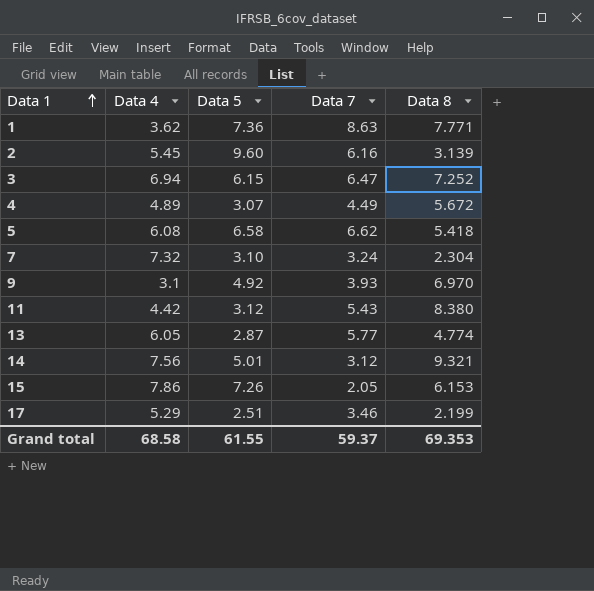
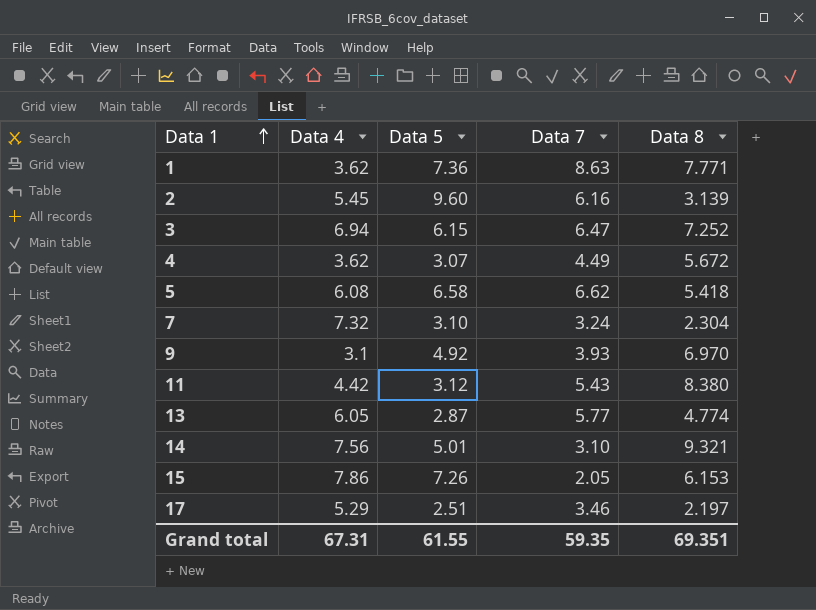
4 | Data 4: 4.89 -> 3.62
14 | Data 7: 3.12 -> 3.10
17 | Data 8: 2.199 -> 2.197
Grand total | Data 4: 68.58 -> 67.31
Grand total | Data 7: 59.37 -> 59.35
Grand total | Data 8: 69.353 -> 69.351

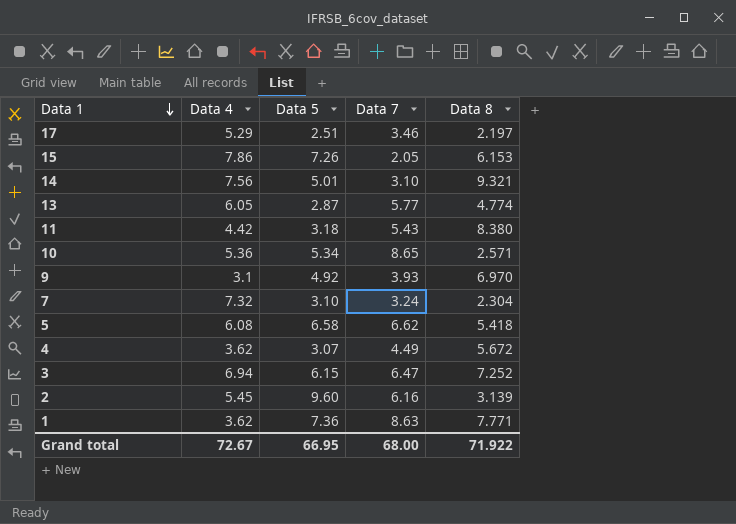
row order: Data 1 ascending -> Data 1 descending
11 | Data 5: 3.12 -> 3.18
row 10: none -> 5.36 | 5.34 | 8.65 | 2.571
Grand total | Data 4: 67.31 -> 72.67
Grand total | Data 5: 61.55 -> 66.95
Grand total | Data 7: 59.35 -> 68.00
Grand total | Data 8: 69.351 -> 71.922

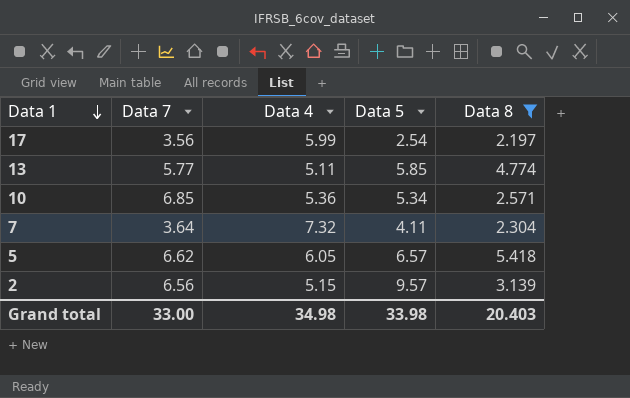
filter: none -> Data 8 <= 5.418
column Data 7 | position: 4 -> 2
17 | Data 7: 3.46 -> 3.56
17 | Data 4: 5.29 -> 5.99
17 | Data 5: 2.51 -> 2.54
13 | Data 4: 6.05 -> 5.11
13 | Data 5: 2.87 -> 5.85
10 | Data 7: 8.65 -> 6.85
7 | Data 7: 3.24 -> 3.64
7 | Data 5: 3.10 -> 4.11
5 | Data 4: 6.08 -> 6.05
5 | Data 5: 6.58 -> 6.57
2 | Data 7: 6.16 -> 6.56
2 | Data 4: 5.45 -> 5.15
2 | Data 5: 9.60 -> 9.57
Grand total | Data 7: 68.00 -> 33.00
Grand total | Data 4: 72.67 -> 34.98
Grand total | Data 5: 66.95 -> 33.98
Grand total | Data 8: 71.922 -> 20.403

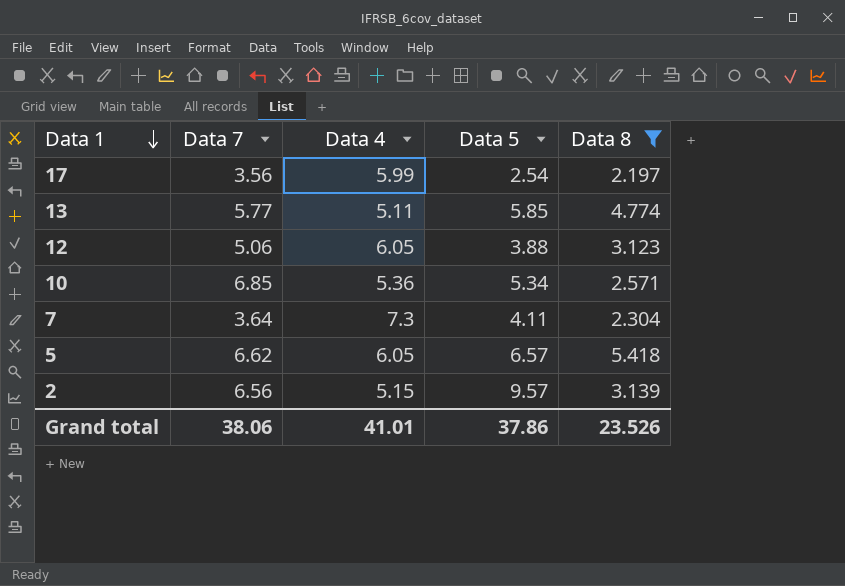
row 12: none -> 5.06 | 6.05 | 3.88 | 3.123
7 | Data 4: 7.32 -> 7.3
Grand total | Data 7: 33.00 -> 38.06
Grand total | Data 4: 34.98 -> 41.01
Grand total | Data 5: 33.98 -> 37.86
Grand total | Data 8: 20.403 -> 23.526

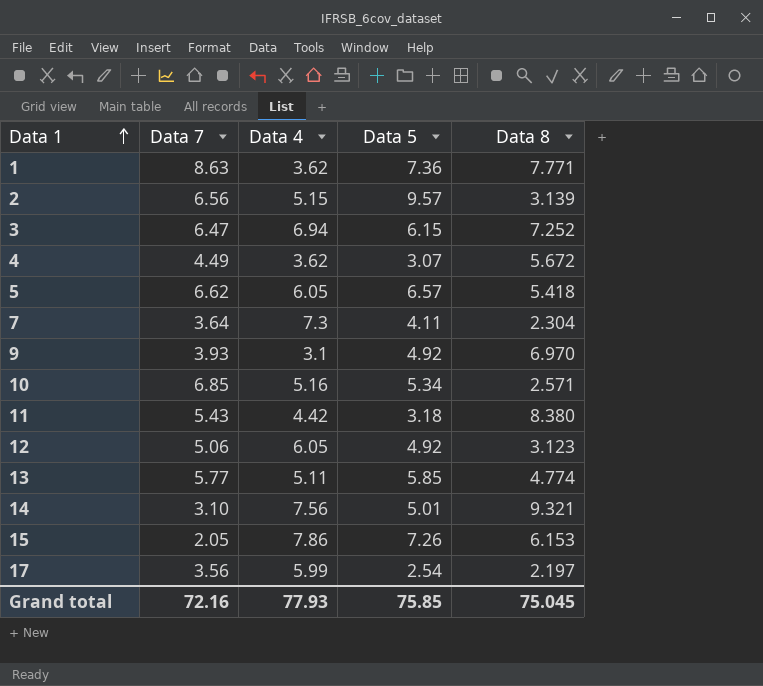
filter: Data 8 <= 5.418 -> none
row order: Data 1 descending -> Data 1 ascending
10 | Data 4: 5.36 -> 5.16
12 | Data 5: 3.88 -> 4.92
Grand total | Data 7: 38.06 -> 72.16
Grand total | Data 4: 41.01 -> 77.93
Grand total | Data 5: 37.86 -> 75.85
Grand total | Data 8: 23.526 -> 75.045

